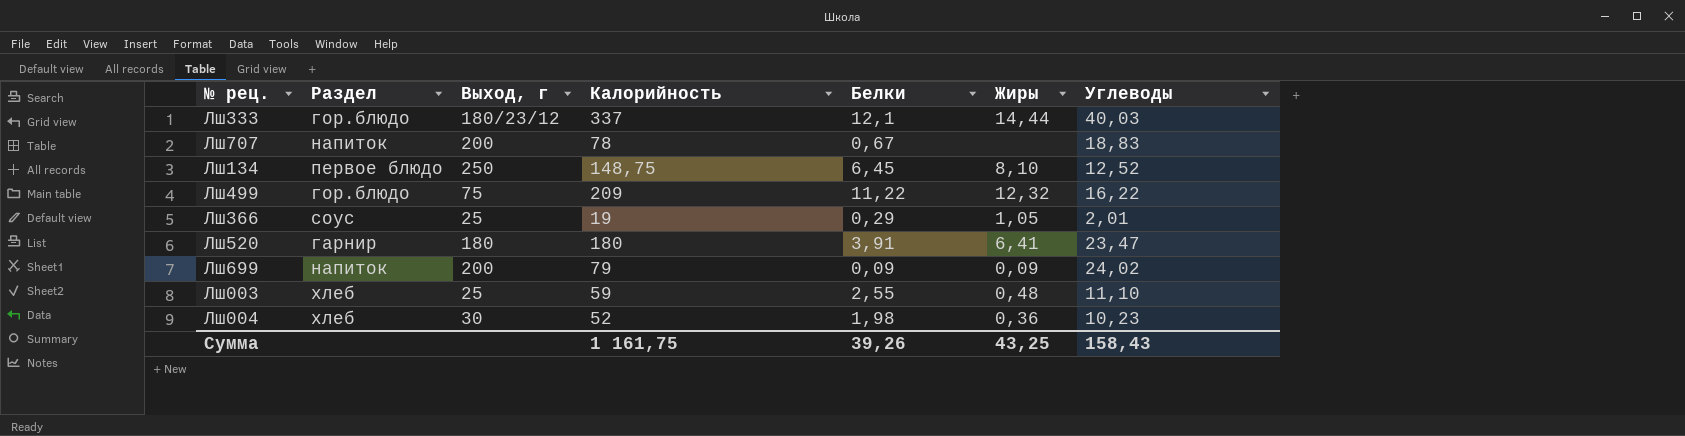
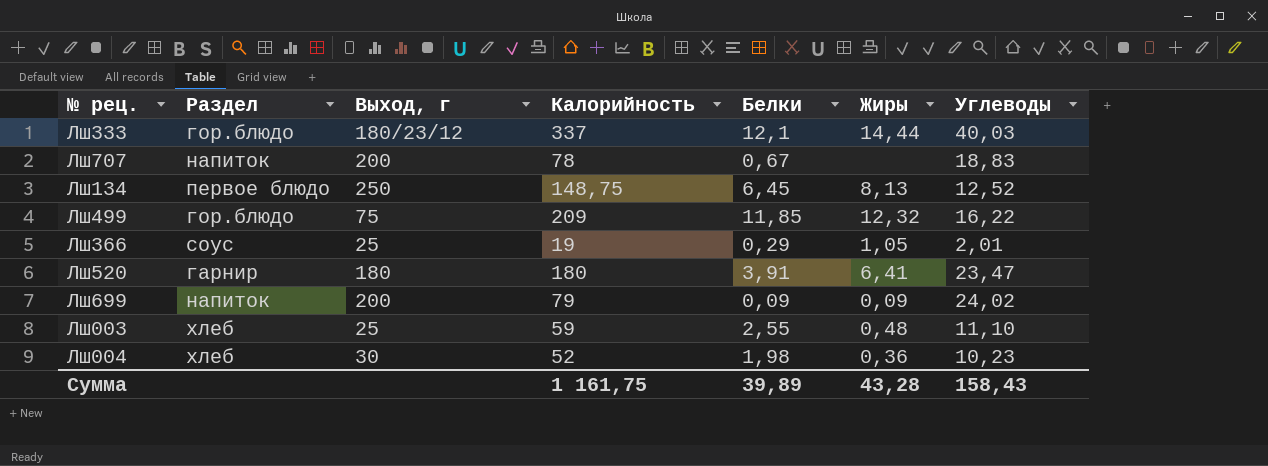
Лш134 | Жиры: 8,10 -> 8,13
Лш499 | Белки: 11,22 -> 11,85
Сумма | Белки: 39,26 -> 39,89
Сумма | Жиры: 43,25 -> 43,28

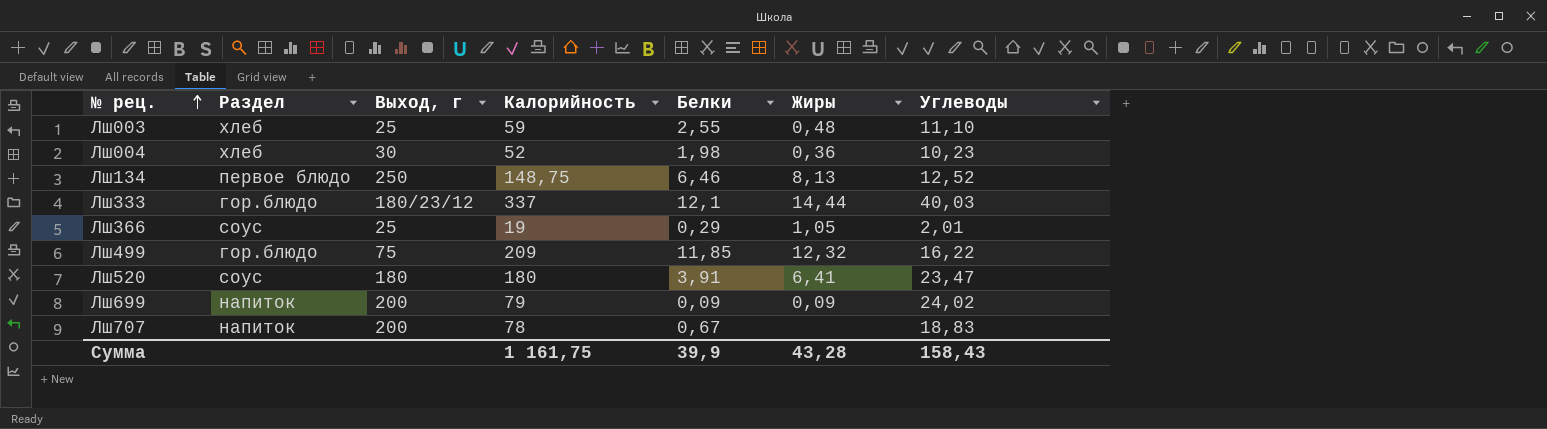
row order: none -> № рец. ascending
Лш134 | Белки: 6,45 -> 6,46
Лш520 | Раздел: гарнир -> соус
Сумма | Белки: 39,89 -> 39,9

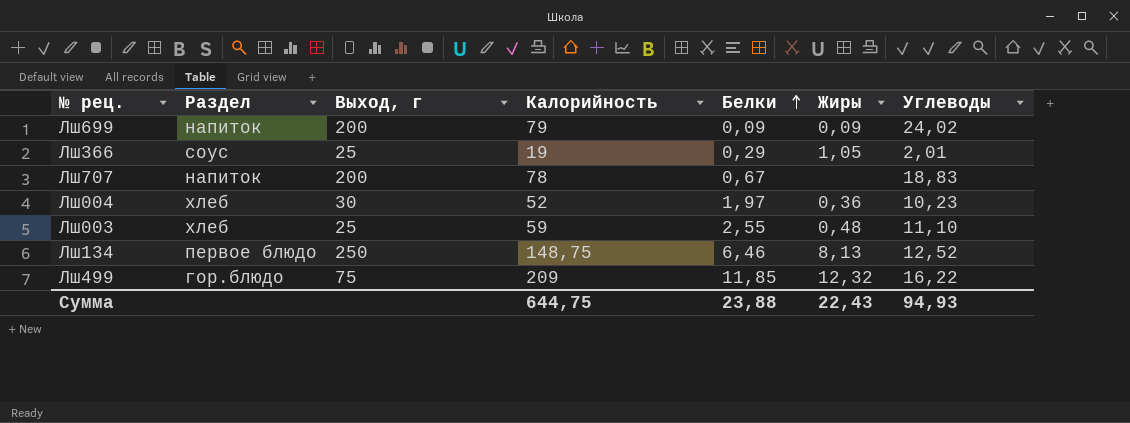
row order: № рец. ascending -> Белки ascending
row Лш333: гор.блюдо | 180/23/12 | 337 | 12,1 | 14,44 | 40,03 -> none
row Лш520: соус | 180 | 180 | 3,91 | 6,41 | 23,47 -> none
Лш004 | Белки: 1,98 -> 1,97
Сумма | Калорийность: 1 161,75 -> 644,75
Сумма | Белки: 39,9 -> 23,88
Сумма | Жиры: 43,28 -> 22,43
Сумма | Углеводы: 158,43 -> 94,93

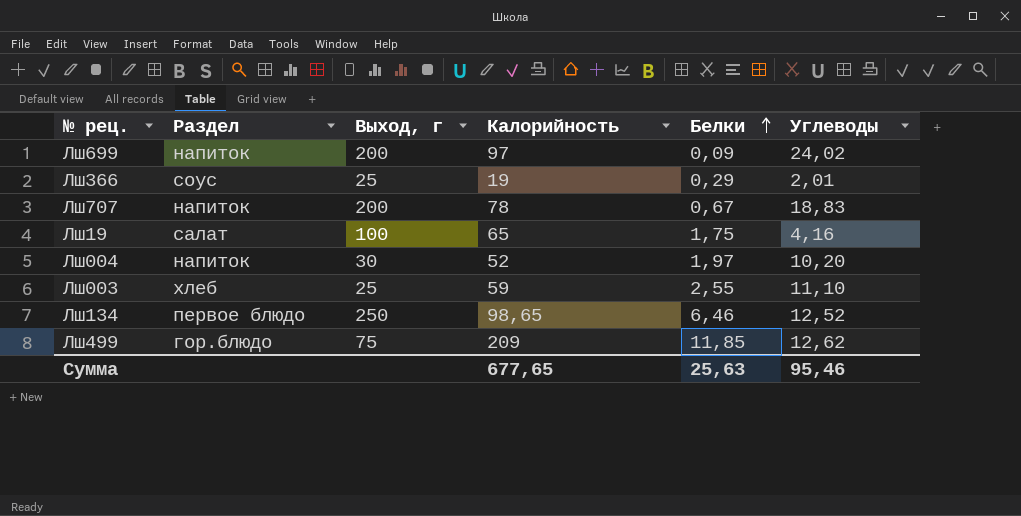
column Жиры | position: 6 -> none
Лш699 | Калорийность: 79 -> 97
row Лш19: none -> салат | 100 | 65 | 1,75 | 4,16
Лш004 | Раздел: хлеб -> напиток
Лш004 | Углеводы: 10,23 -> 10,20
Лш134 | Калорийность: 148,75 -> 98,65
Лш499 | Углеводы: 16,22 -> 12,62
Сумма | Калорийность: 644,75 -> 677,65
Сумма | Белки: 23,88 -> 25,63
Сумма | Углеводы: 94,93 -> 95,46

